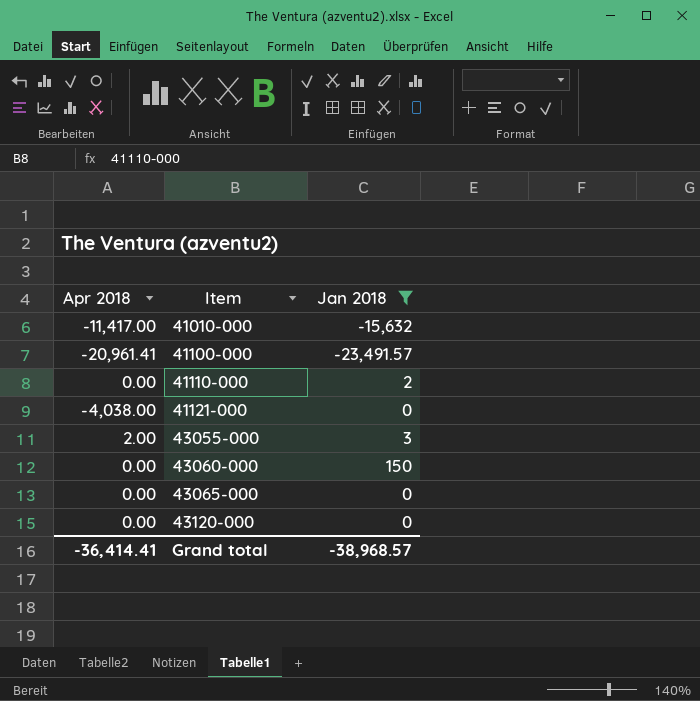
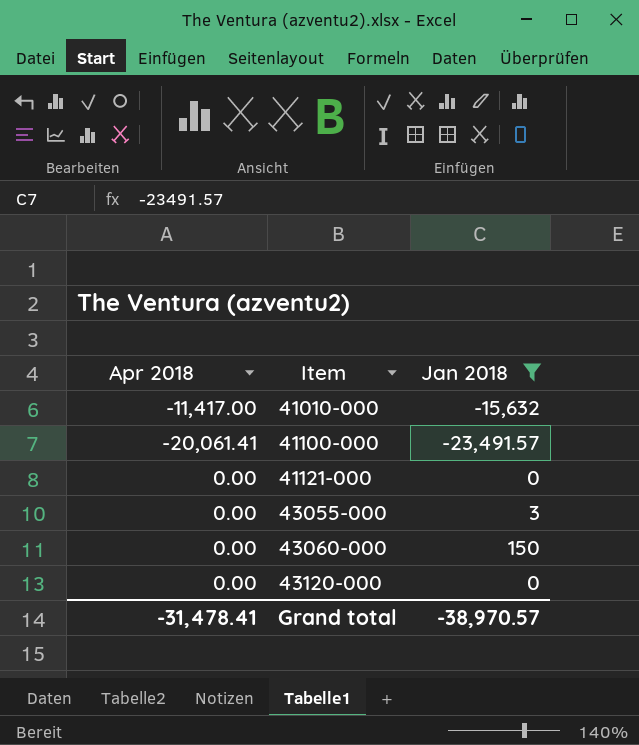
row 41110-000: 0.00 | 2 -> none
row 43065-000: 0.00 | 0 -> none
41100-000 | Apr 2018: -20,961.41 -> -20,061.41
41121-000 | Apr 2018: -4,038.00 -> 0.00
43055-000 | Apr 2018: 2.00 -> 0.00
Grand total | Apr 2018: -36,414.41 -> -31,478.41
Grand total | Jan 2018: -38,968.57 -> -38,970.57

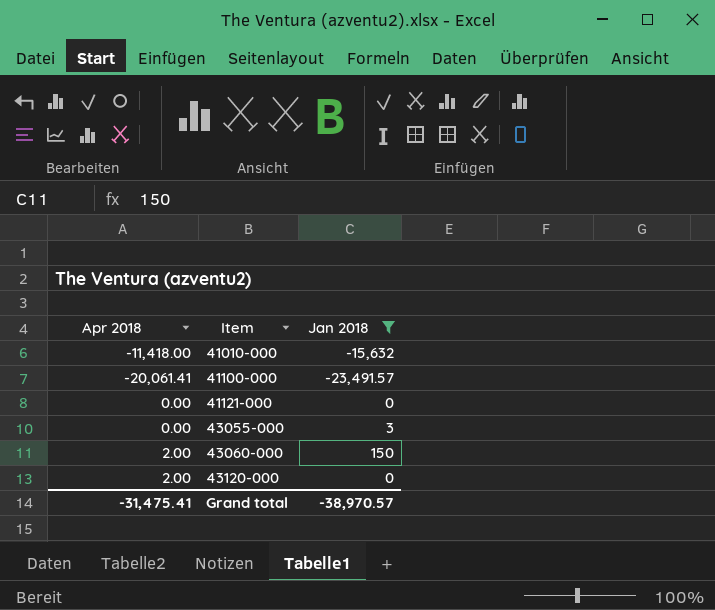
41010-000 | Apr 2018: -11,417.00 -> -11,418.00
43060-000 | Apr 2018: 0.00 -> 2.00
43120-000 | Apr 2018: 0.00 -> 2.00
Grand total | Apr 2018: -31,478.41 -> -31,475.41

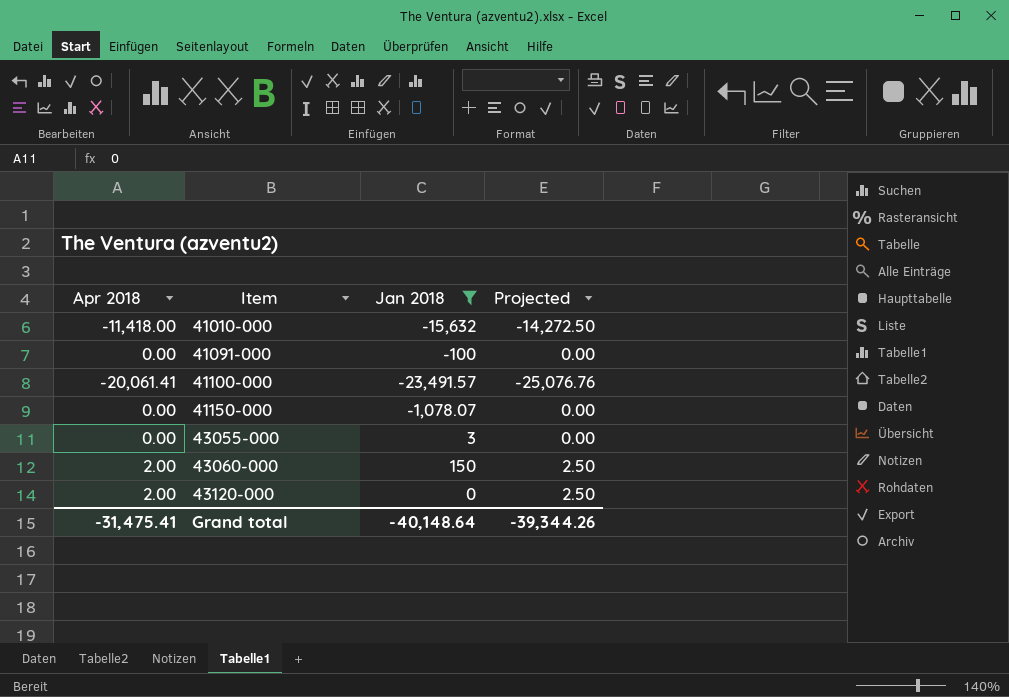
column Projected | formula: none -> [Apr 2018] * 1.25
row 41121-000: 0.00 | 0 -> none
row 41091-000: none -> 0.00 | -100 | 0.00
row 41150-000: none -> 0.00 | -1,078.07 | 0.00
Grand total | Jan 2018: -38,970.57 -> -40,148.64

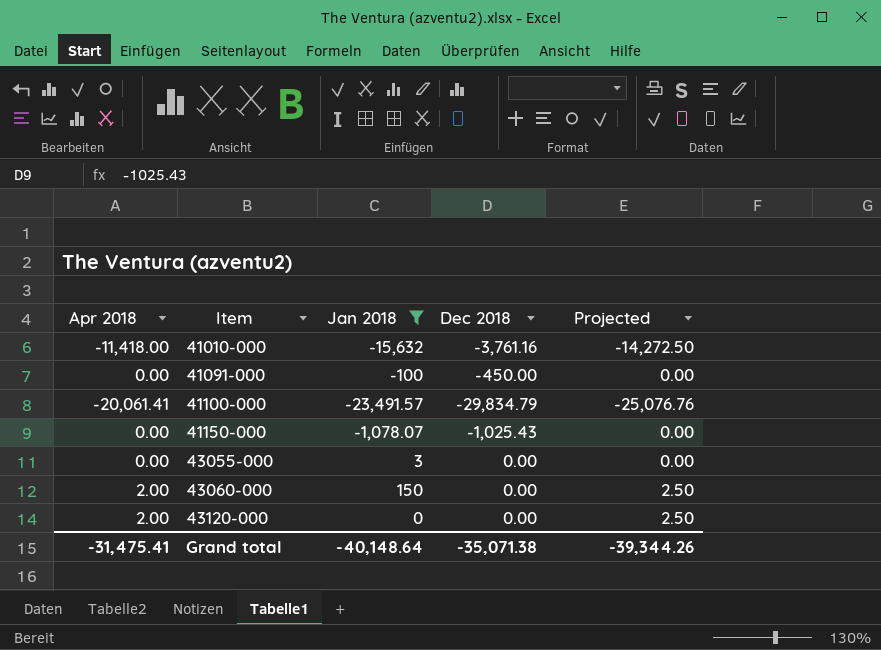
column Dec 2018 | position: none -> 4

